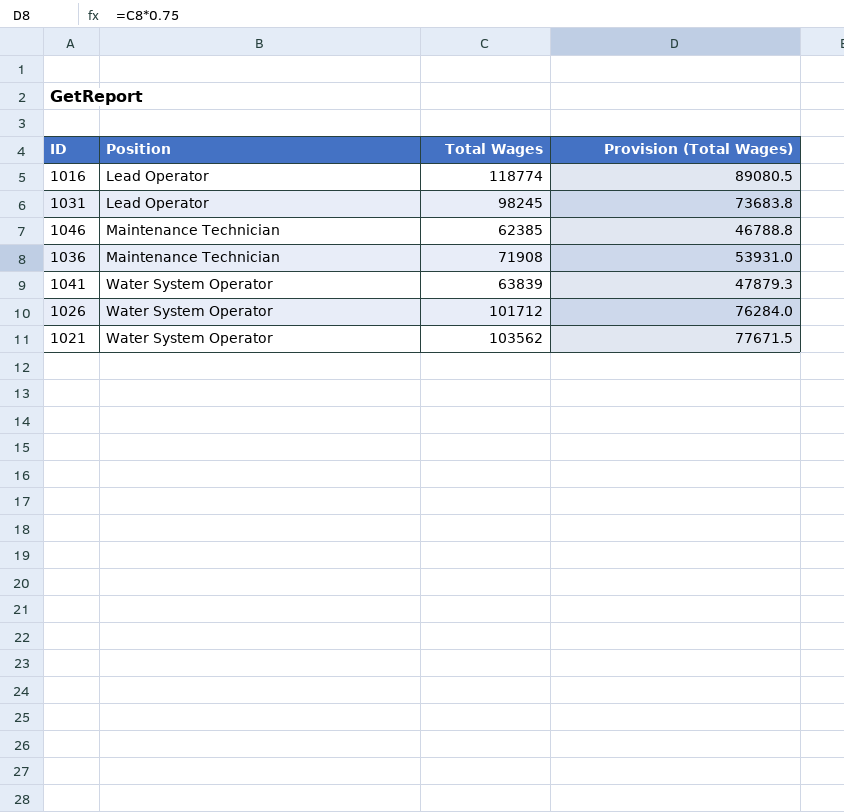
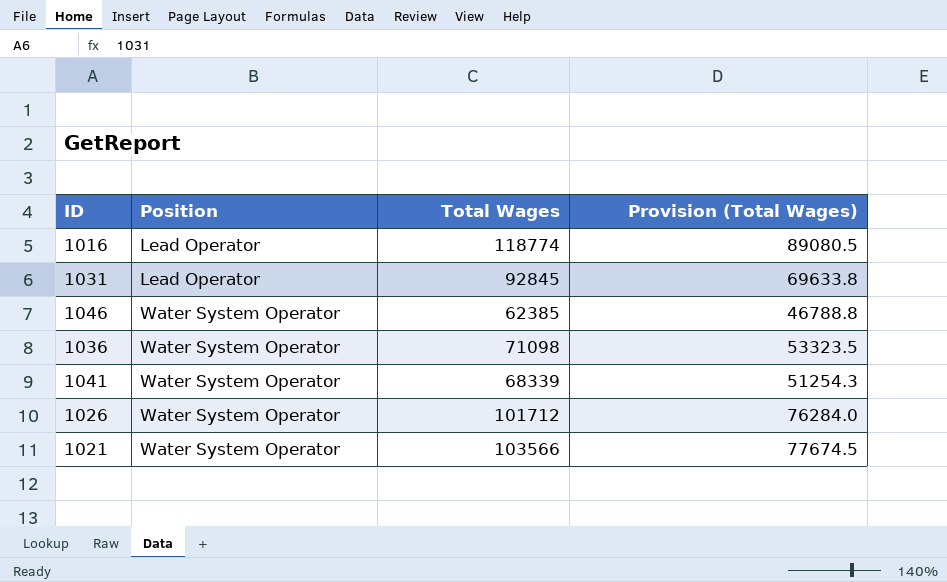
1031 | Total Wages: 98245 -> 92845
1031 | Provision (Total Wages): 73683.8 -> 69633.8
1046 | Position: Maintenance Technician -> Water System Operator
1036 | Position: Maintenance Technician -> Water System Operator
1036 | Total Wages: 71908 -> 71098
1036 | Provision (Total Wages): 53931.0 -> 53323.5
1041 | Total Wages: 63839 -> 68339
1041 | Provision (Total Wages): 47879.3 -> 51254.3
1021 | Total Wages: 103562 -> 103566
1021 | Provision (Total Wages): 77671.5 -> 77674.5

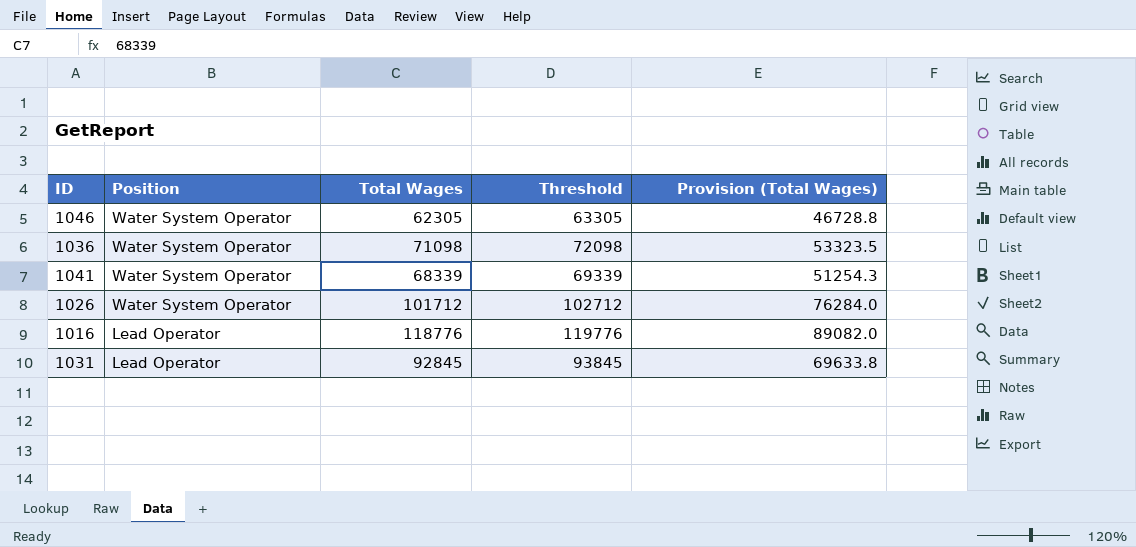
row order: Position ascending -> Position descending
column Threshold | formula: none -> [Total Wages] + 1000
row 1021: Water System Operator | 103566 | 77674.5 -> none
1046 | Total Wages: 62385 -> 62305
1046 | Provision (Total Wages): 46788.8 -> 46728.8
1016 | Total Wages: 118774 -> 118776
1016 | Provision (Total Wages): 89080.5 -> 89082.0

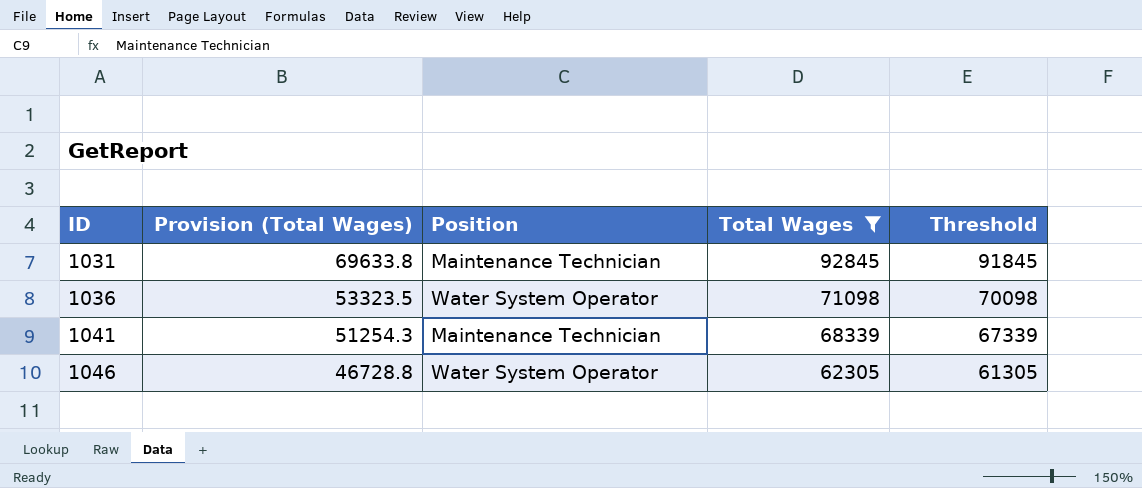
filter: none -> Total Wages <= 92845
row order: Position descending -> ID ascending
column Provision (Total Wages) | position: 5 -> 2
column Threshold | formula: [Total Wages] + 1000 -> [Total Wages] - 1000
1031 | Position: Lead Operator -> Maintenance Technician
1041 | Position: Water System Operator -> Maintenance Technician

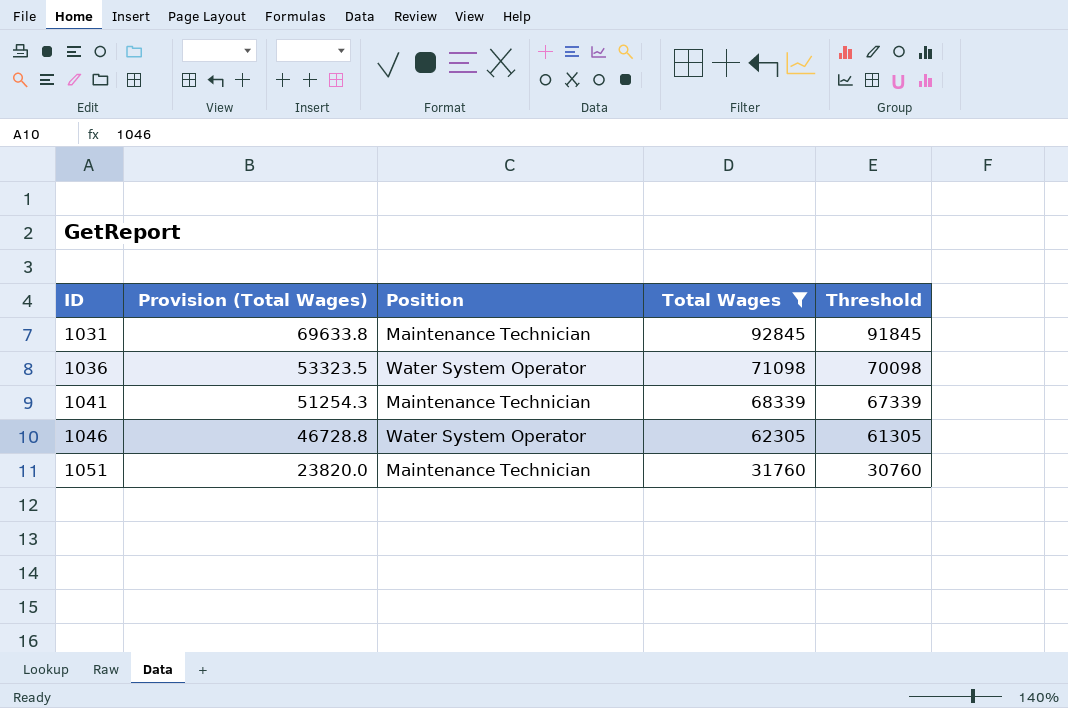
row 1051: none -> 23820.0 | Maintenance Technician | 31760 | 30760

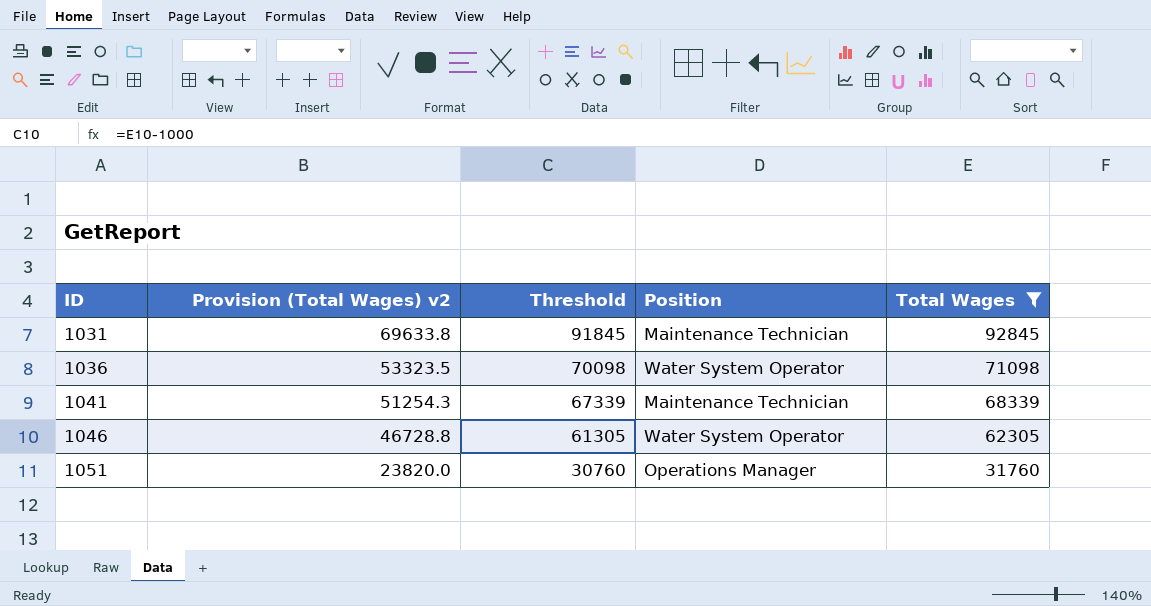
column name: Provision (Total Wages) -> Provision (Total Wages) v2
column Threshold | position: 5 -> 3
1051 | Position: Maintenance Technician -> Operations Manager

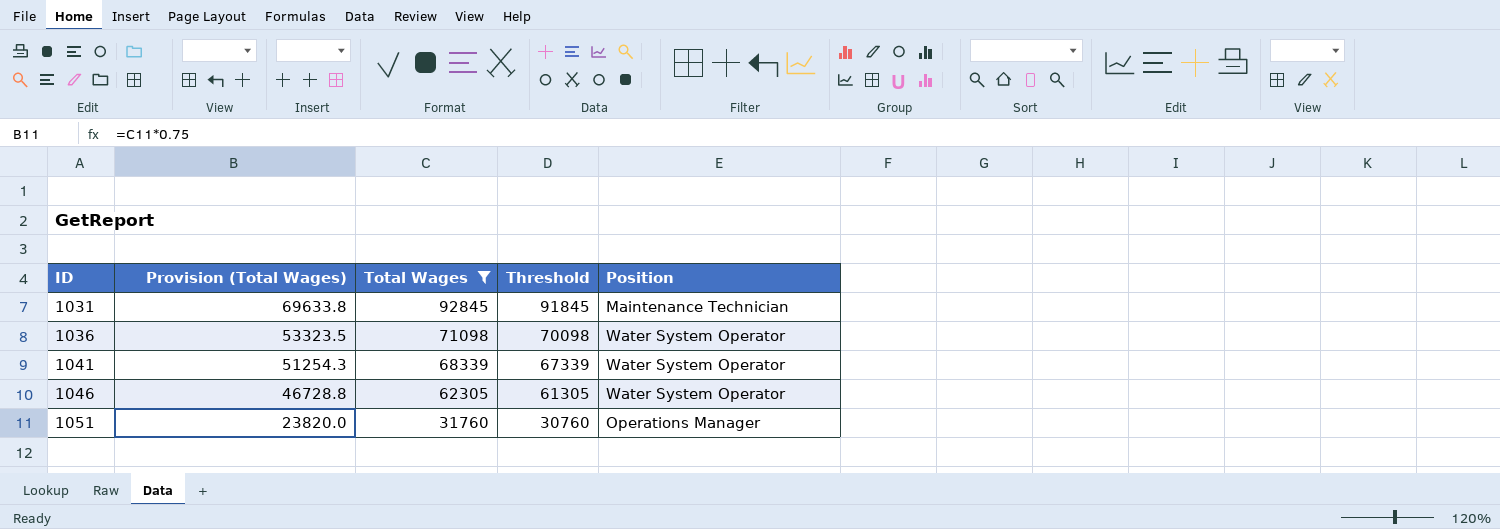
column name: Provision (Total Wages) v2 -> Provision (Total Wages)
column Total Wages | position: 5 -> 3
1041 | Position: Maintenance Technician -> Water System Operator

